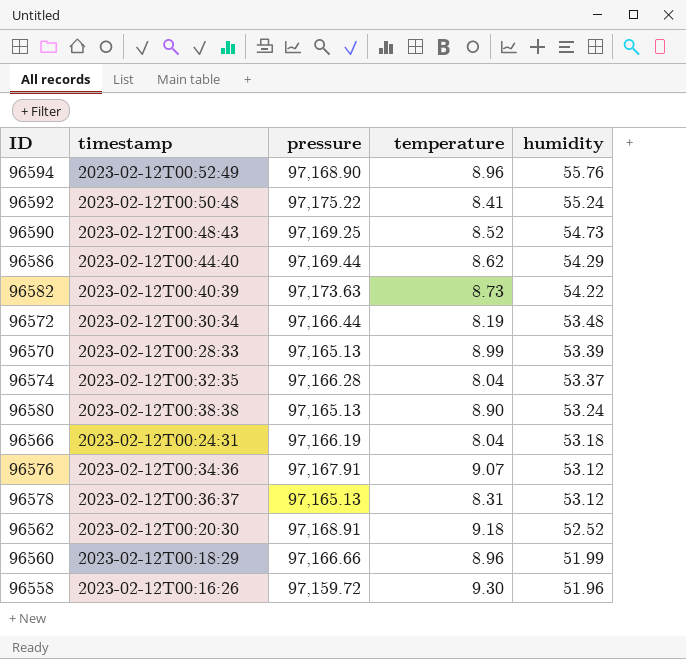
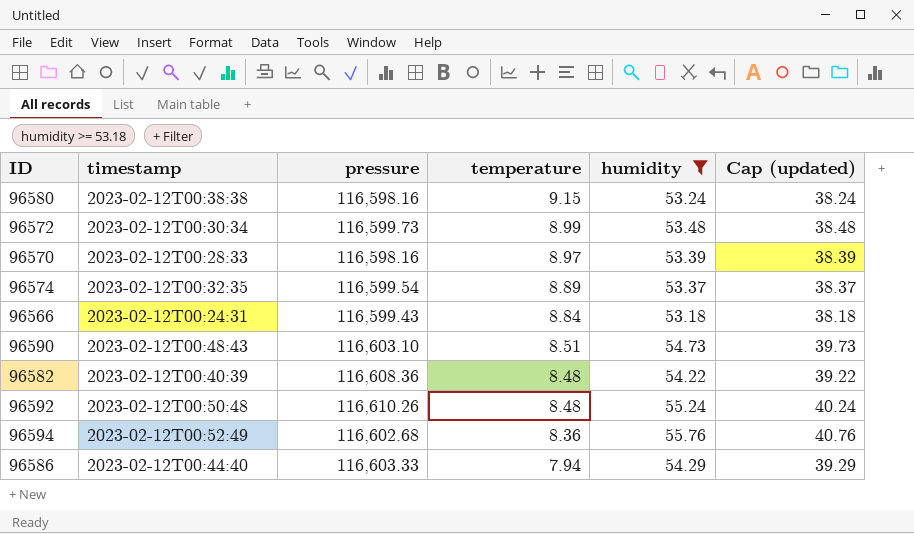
filter: none -> humidity >= 53.18
row order: humidity descending -> temperature descending
column Cap (updated) | formula: none -> [humidity] - 15
96580 | pressure: 97,165.13 -> 116,598.16
96580 | temperature: 8.90 -> 9.15
96572 | pressure: 97,166.44 -> 116,599.73
96572 | temperature: 8.19 -> 8.99
96570 | pressure: 97,165.13 -> 116,598.16
96570 | temperature: 8.99 -> 8.97
96574 | pressure: 97,166.28 -> 116,599.54
96574 | temperature: 8.04 -> 8.89
96566 | pressure: 97,166.19 -> 116,599.43
96566 | temperature: 8.04 -> 8.84
96590 | pressure: 97,169.25 -> 116,603.10
96590 | temperature: 8.52 -> 8.51
96582 | pressure: 97,173.63 -> 116,608.36
96582 | temperature: 8.73 -> 8.48
96592 | pressure: 97,175.22 -> 116,610.26
96592 | temperature: 8.41 -> 8.48
96594 | pressure: 97,168.90 -> 116,602.68
96594 | temperature: 8.96 -> 8.36
96586 | pressure: 97,169.44 -> 116,603.33
96586 | temperature: 8.62 -> 7.94

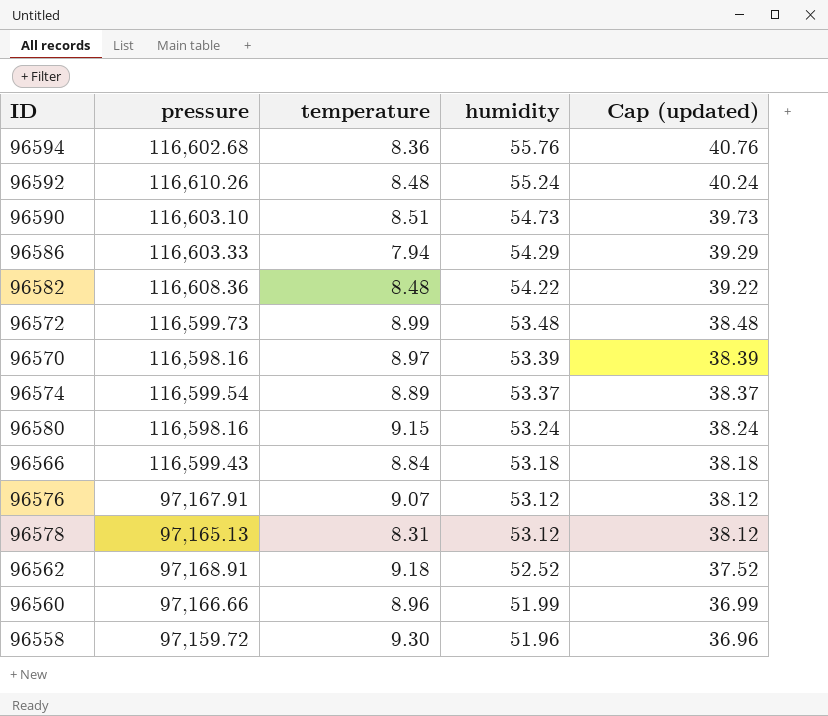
filter: humidity >= 53.18 -> none
row order: temperature descending -> humidity descending
column timestamp | position: 2 -> none

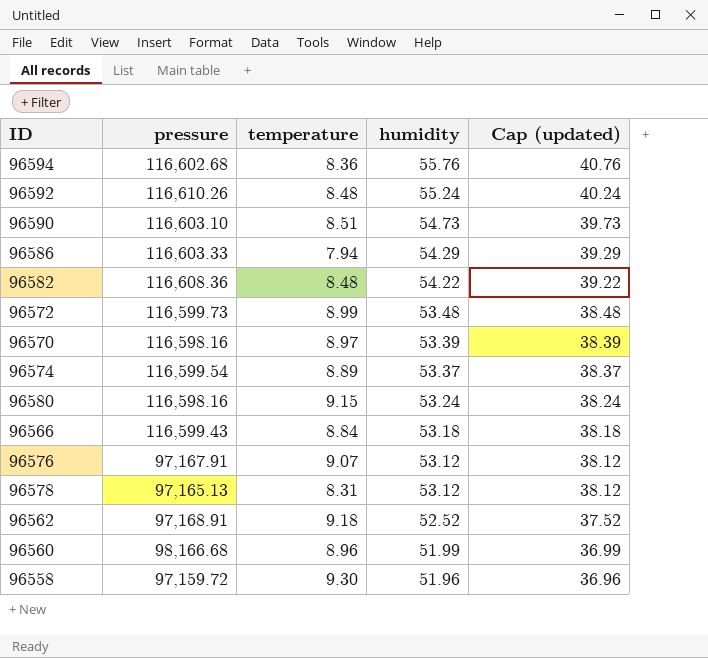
96560 | pressure: 97,166.66 -> 98,166.68

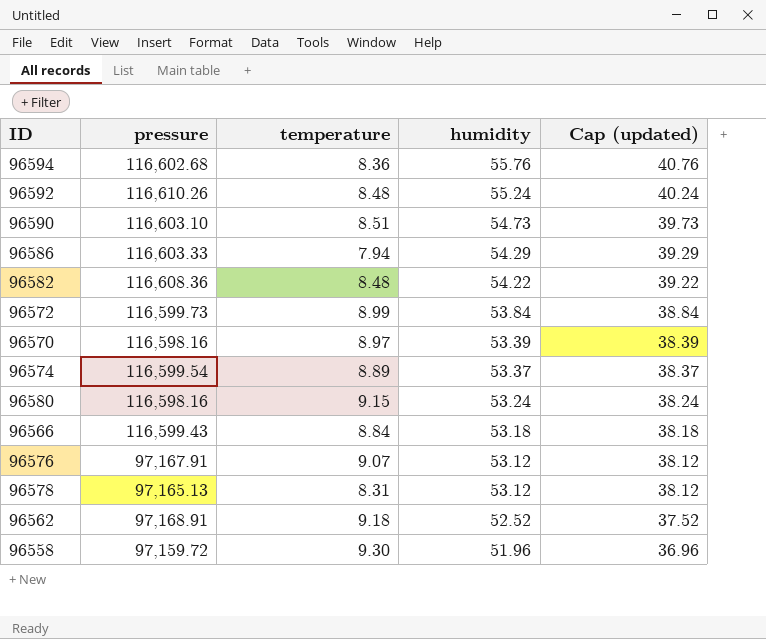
row 96560: 98,166.68 | 8.96 | 51.99 | 36.99 -> none
96572 | humidity: 53.48 -> 53.84
96572 | Cap (updated): 38.48 -> 38.84

